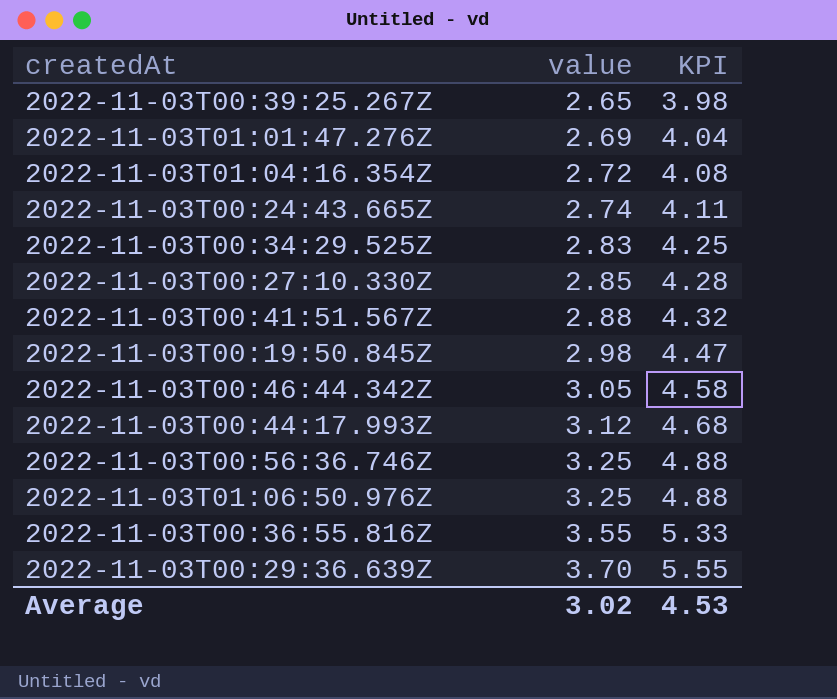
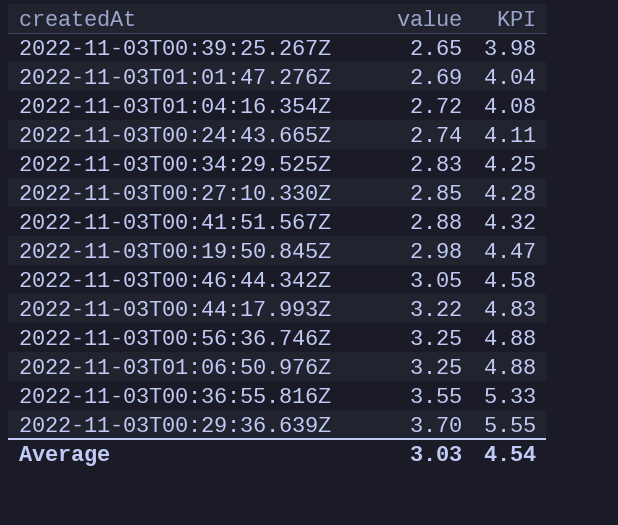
2022-11-03T00:44:17.993Z | value: 3.12 -> 3.22
2022-11-03T00:44:17.993Z | KPI: 4.68 -> 4.83
Average | value: 3.02 -> 3.03
Average | KPI: 4.53 -> 4.54

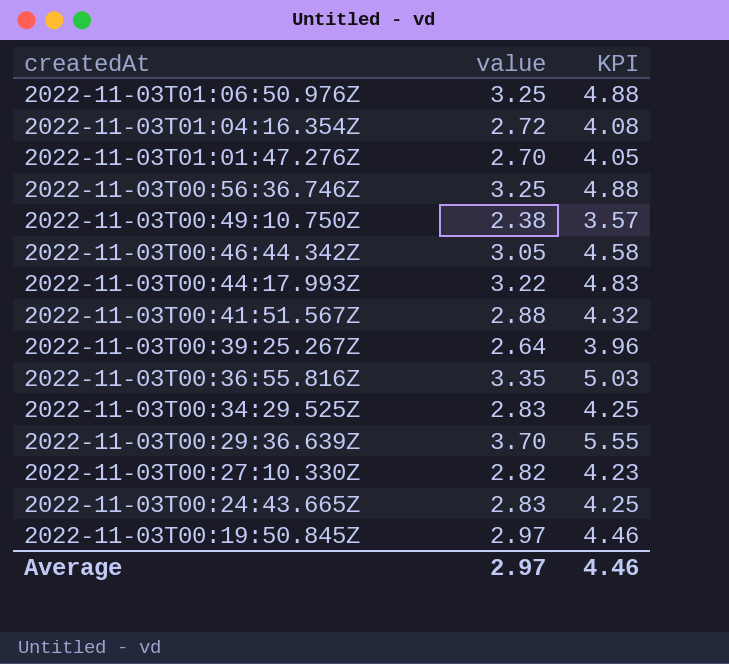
row order: value ascending -> createdAt descending
2022-11-03T01:01:47.276Z | value: 2.69 -> 2.70
2022-11-03T01:01:47.276Z | KPI: 4.04 -> 4.05
row 2022-11-03T00:49:10.750Z: none -> 2.38 | 3.57
2022-11-03T00:39:25.267Z | value: 2.65 -> 2.64
2022-11-03T00:39:25.267Z | KPI: 3.98 -> 3.96
2022-11-03T00:36:55.816Z | value: 3.55 -> 3.35
2022-11-03T00:36:55.816Z | KPI: 5.33 -> 5.03
2022-11-03T00:27:10.330Z | value: 2.85 -> 2.82
2022-11-03T00:27:10.330Z | KPI: 4.28 -> 4.23
2022-11-03T00:24:43.665Z | value: 2.74 -> 2.83
2022-11-03T00:24:43.665Z | KPI: 4.11 -> 4.25
2022-11-03T00:19:50.845Z | value: 2.98 -> 2.97
2022-11-03T00:19:50.845Z | KPI: 4.47 -> 4.46
Average | value: 3.03 -> 2.97
Average | KPI: 4.54 -> 4.46

